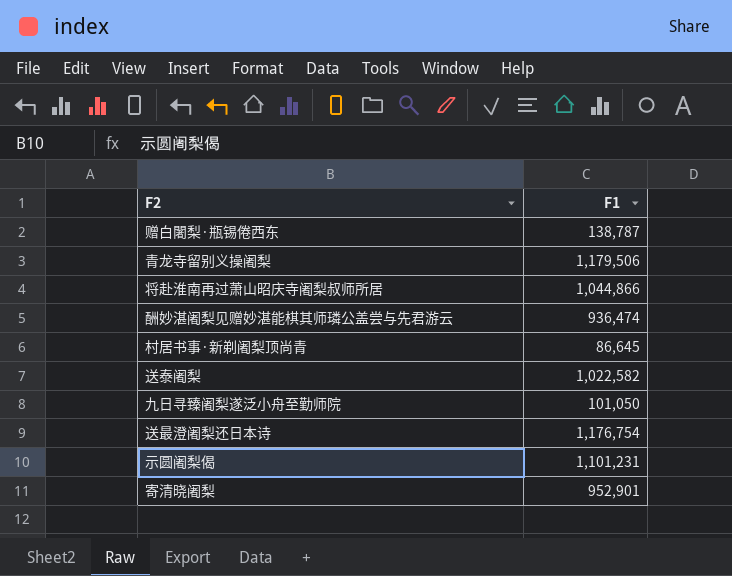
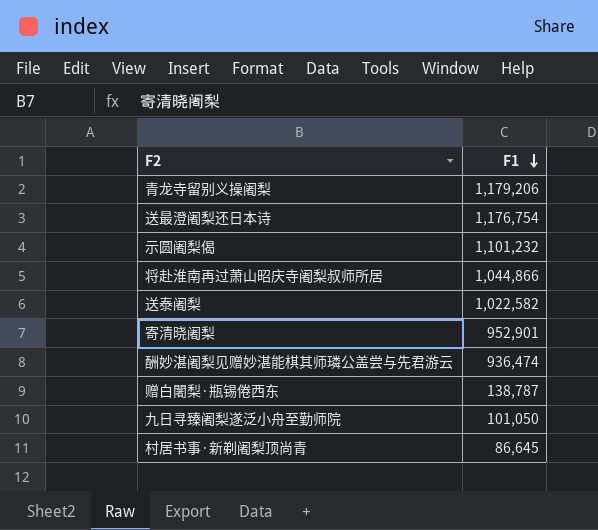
row order: none -> F1 descending
青龙寺留别义操阇梨 | F1: 1,179,506 -> 1,179,206
示圆阇梨偈 | F1: 1,101,231 -> 1,101,232

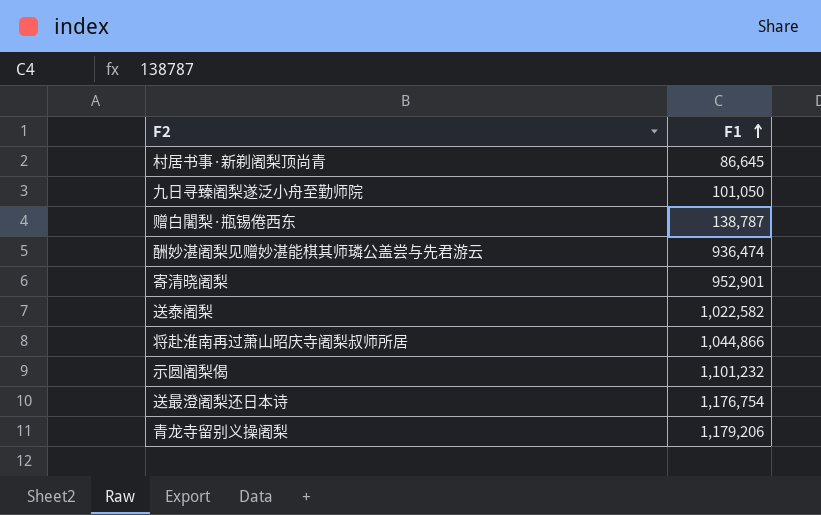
row order: F1 descending -> F1 ascending

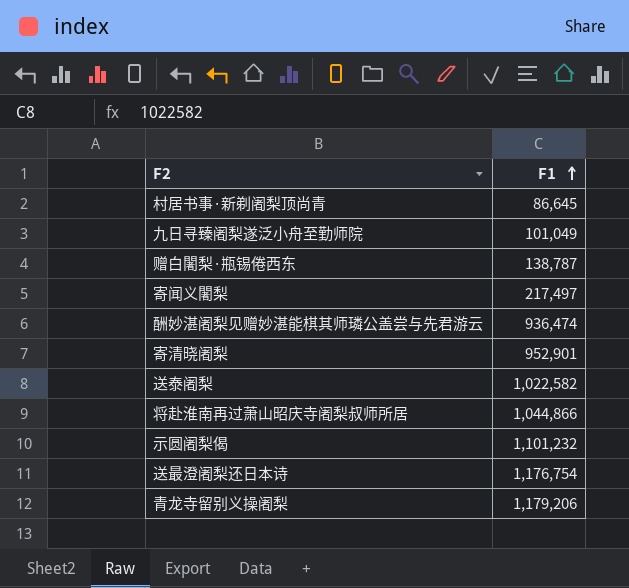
九日寻臻阇梨遂泛小舟至勤师院 | F1: 101,050 -> 101,049
row 寄闻义闍梨: none -> 217,497

